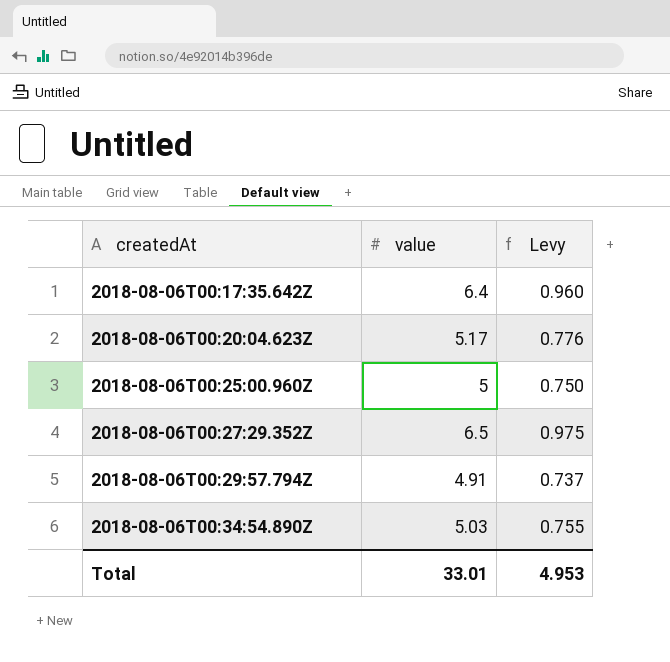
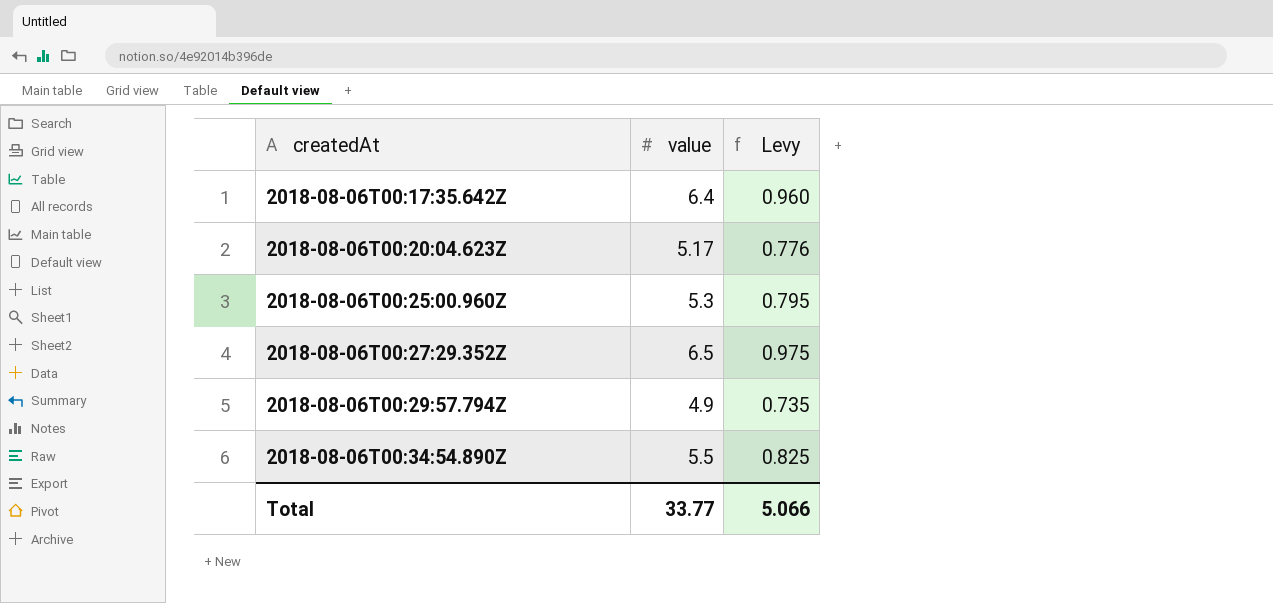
2018-08-06T00:25:00.960Z | value: 5 -> 5.3
2018-08-06T00:25:00.960Z | Levy: 0.750 -> 0.795
2018-08-06T00:29:57.794Z | value: 4.91 -> 4.9
2018-08-06T00:29:57.794Z | Levy: 0.737 -> 0.735
2018-08-06T00:34:54.890Z | value: 5.03 -> 5.5
2018-08-06T00:34:54.890Z | Levy: 0.755 -> 0.825
Total | value: 33.01 -> 33.77
Total | Levy: 4.953 -> 5.066

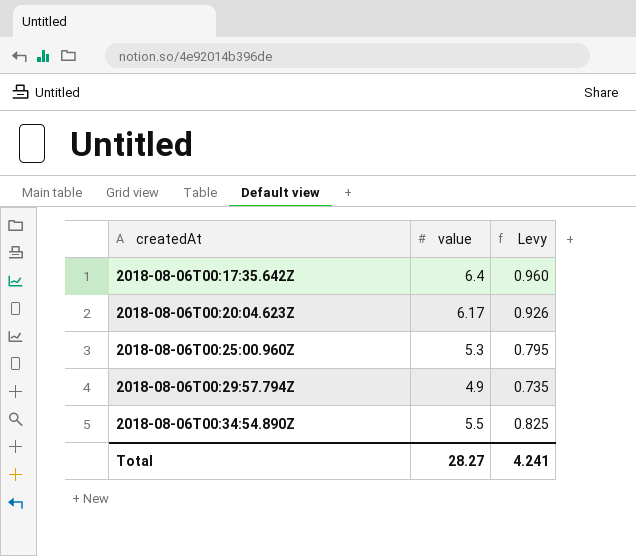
row 2018-08-06T00:27:29.352Z: 6.5 | 0.975 -> none
2018-08-06T00:20:04.623Z | value: 5.17 -> 6.17
2018-08-06T00:20:04.623Z | Levy: 0.776 -> 0.926
Total | value: 33.77 -> 28.27
Total | Levy: 5.066 -> 4.241

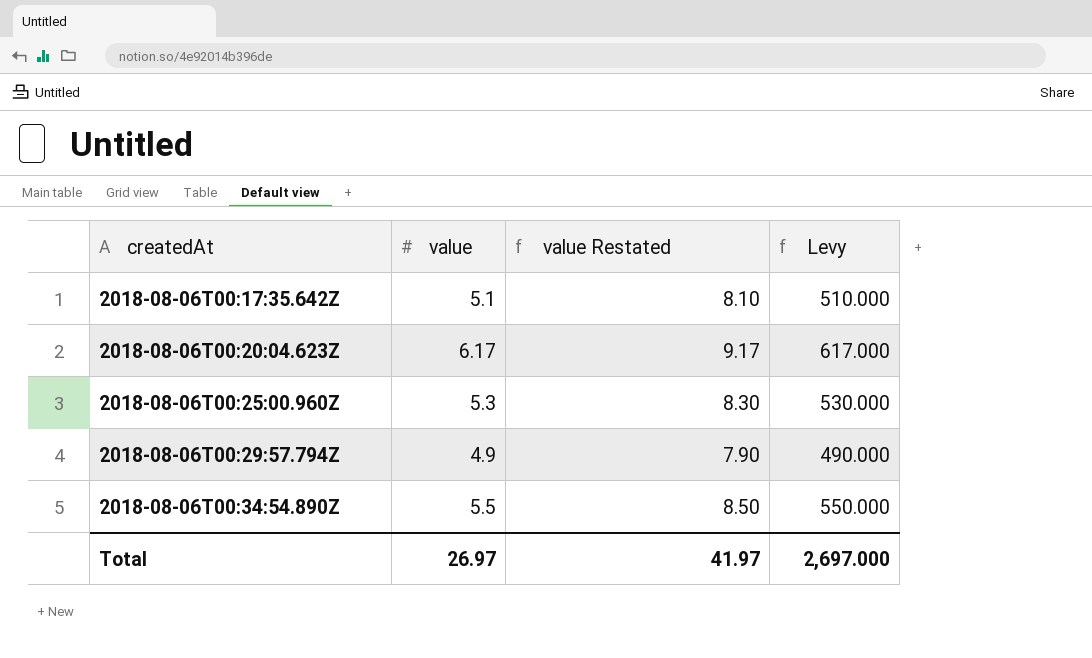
column value Restated | formula: none -> [value] + 3
column Levy | formula: [value] * 0.15 -> [value] * 100
2018-08-06T00:17:35.642Z | value: 6.4 -> 5.1
Total | value: 28.27 -> 26.97
Total | Levy: 4.241 -> 2,697.000

